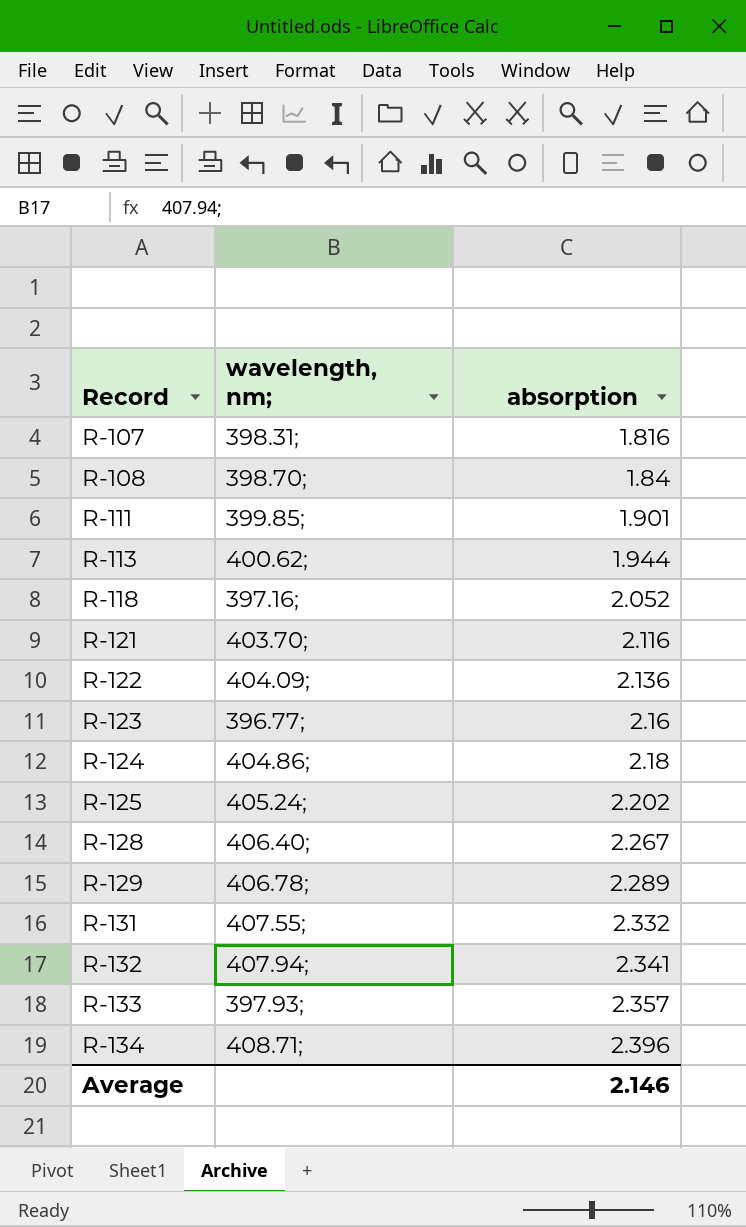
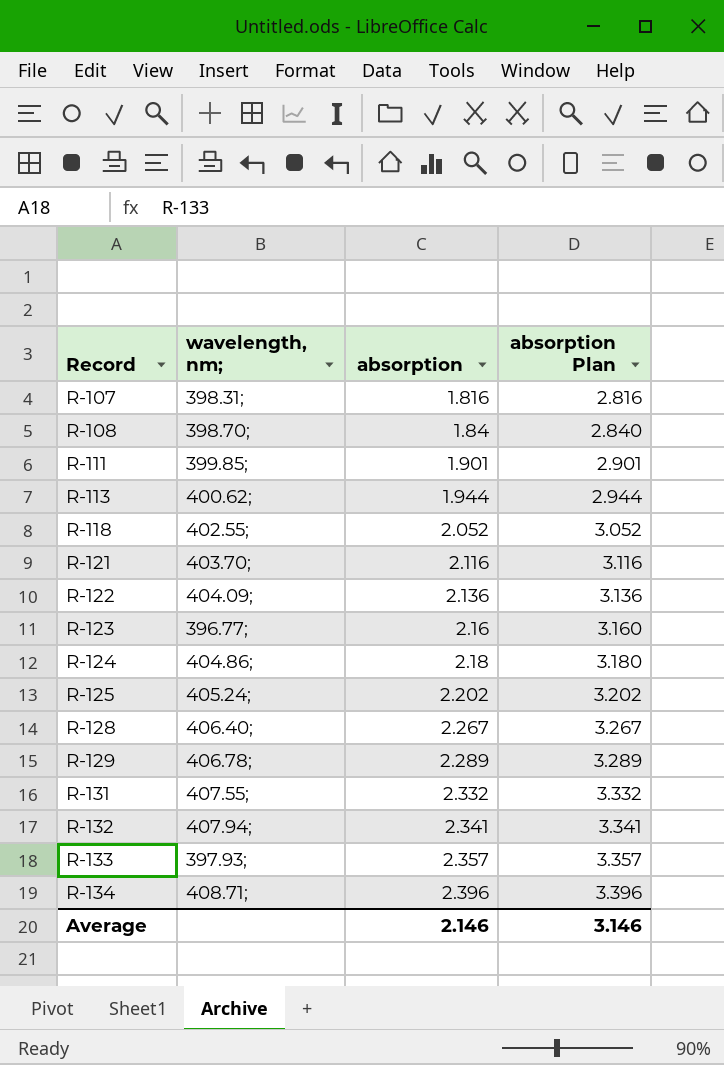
column absorption Plan | formula: none -> [absorption] + 1
R-118 | wavelength, nm;: 397.16; -> 402.55;

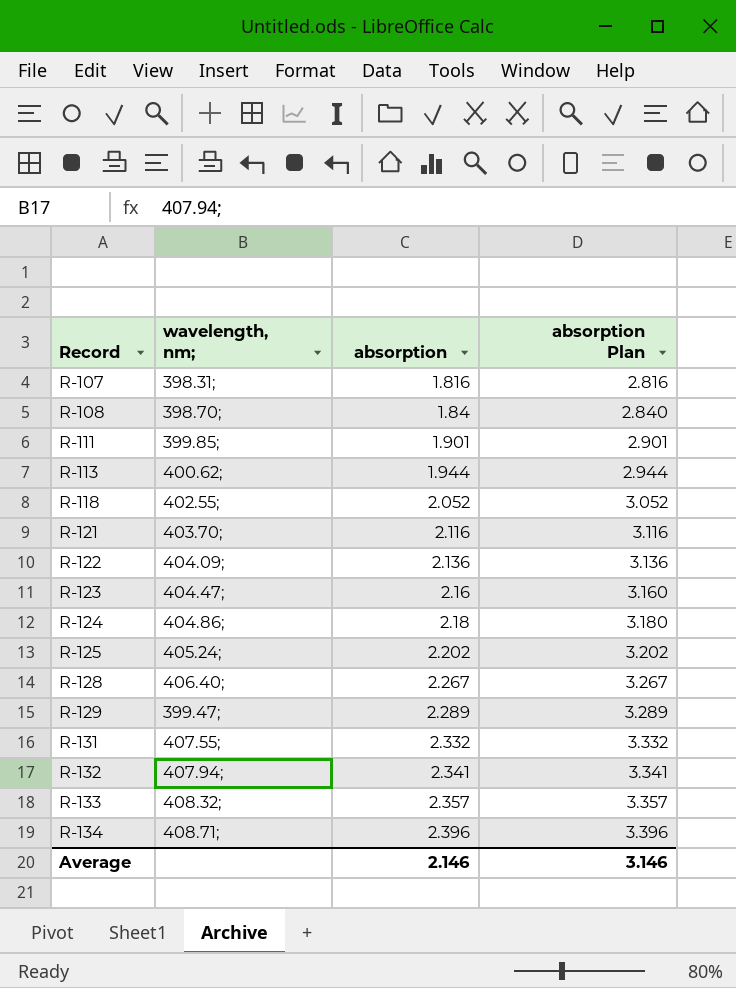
R-123 | wavelength, nm;: 396.77; -> 404.47;
R-129 | wavelength, nm;: 406.78; -> 399.47;
R-133 | wavelength, nm;: 397.93; -> 408.32;

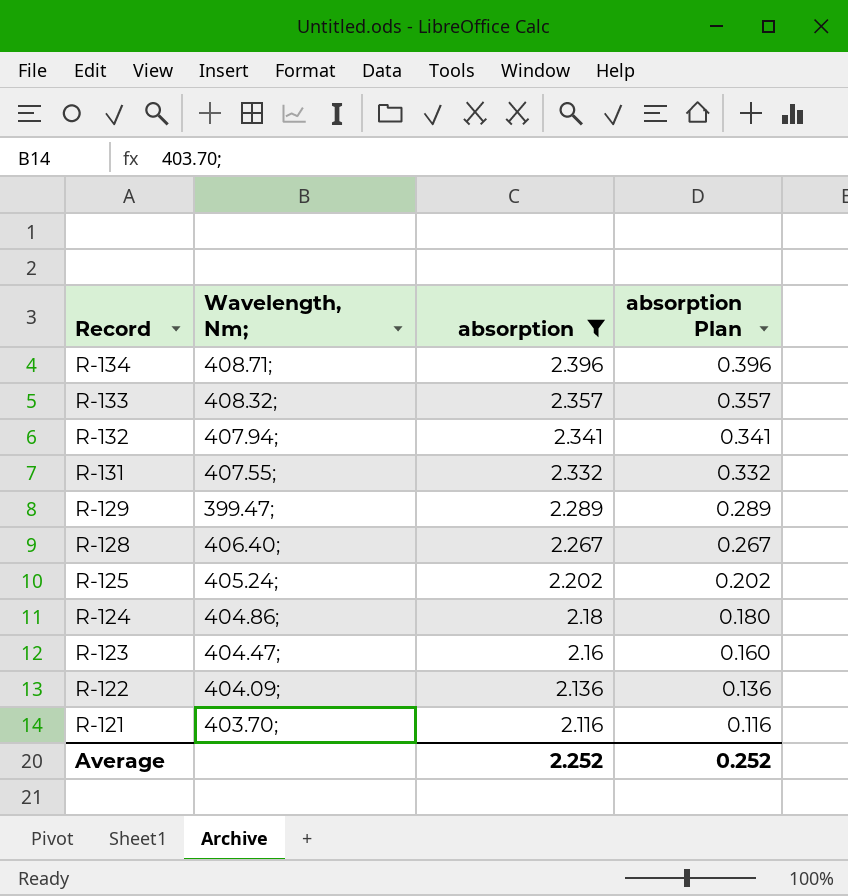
filter: none -> absorption >= 2.116
row order: Record ascending -> Record descending
column name: wavelength, nm; -> Wavelength, Nm;
column absorption Plan | formula: [absorption] + 1 -> [absorption] - 2
Average | absorption: 2.146 -> 2.252
Average | absorption Plan: 3.146 -> 0.252

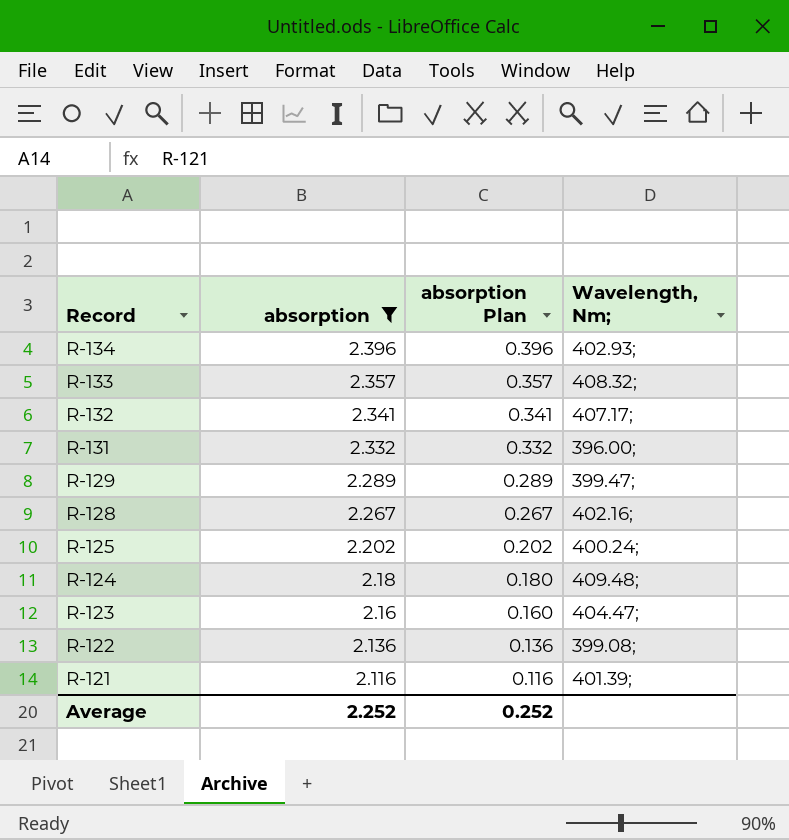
column Wavelength, Nm; | position: 2 -> 4
R-134 | Wavelength, Nm;: 408.71; -> 402.93;
R-132 | Wavelength, Nm;: 407.94; -> 407.17;
R-131 | Wavelength, Nm;: 407.55; -> 396.00;
R-128 | Wavelength, Nm;: 406.40; -> 402.16;
R-125 | Wavelength, Nm;: 405.24; -> 400.24;
R-124 | Wavelength, Nm;: 404.86; -> 409.48;
R-122 | Wavelength, Nm;: 404.09; -> 399.08;
R-121 | Wavelength, Nm;: 403.70; -> 401.39;

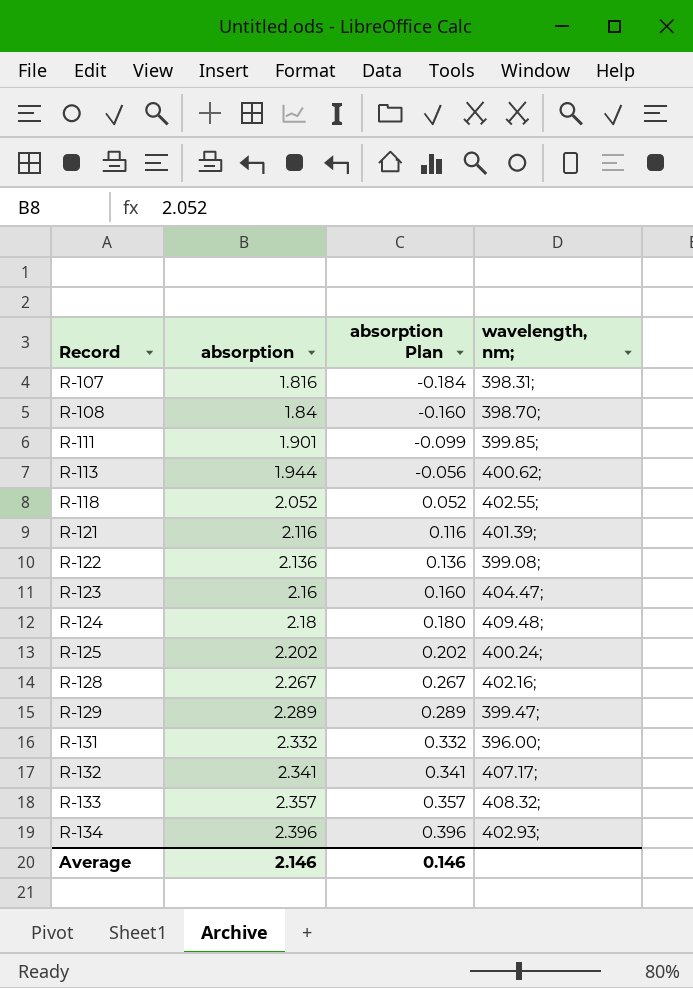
filter: absorption >= 2.116 -> none
row order: Record descending -> Record ascending
column name: Wavelength, Nm; -> wavelength, nm;
Average | absorption: 2.252 -> 2.146
Average | absorption Plan: 0.252 -> 0.146

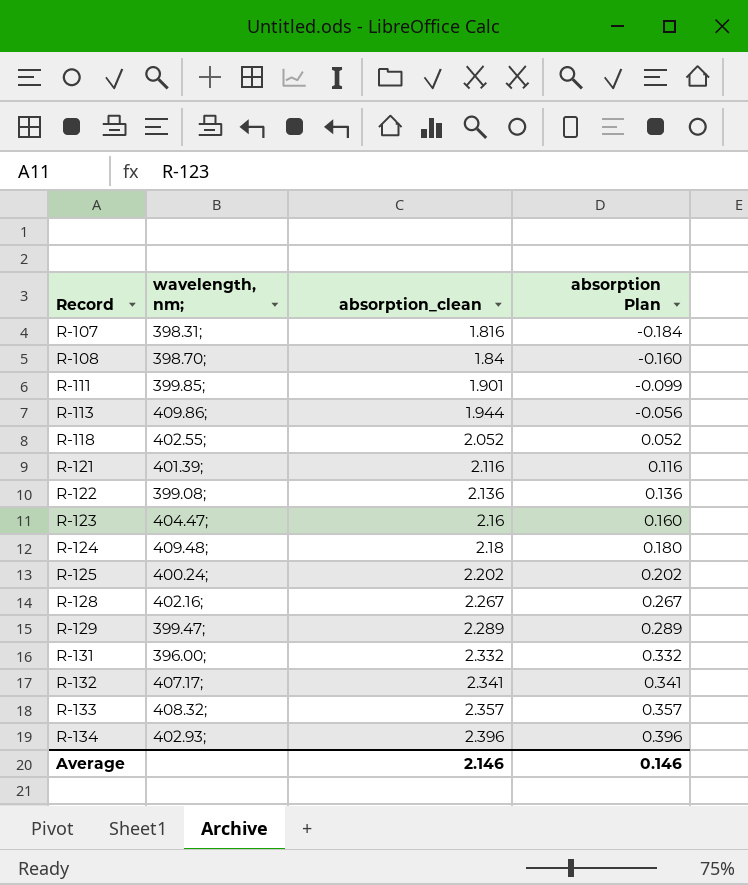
column wavelength, nm; | position: 4 -> 2
column name: absorption -> absorption_clean
R-113 | wavelength, nm;: 400.62; -> 409.86;

